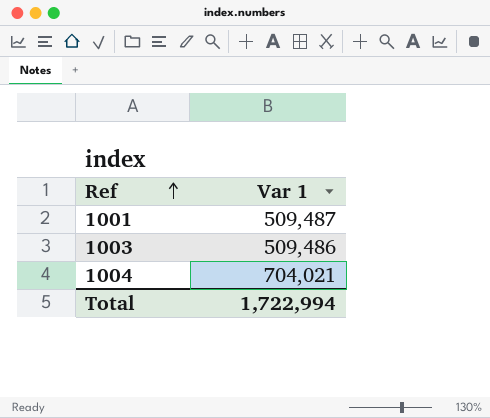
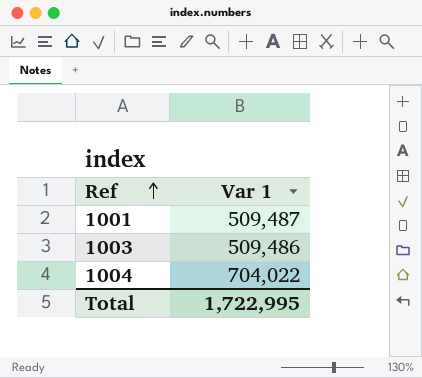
1004 | Var 1: 704,021 -> 704,022
Total | Var 1: 1,722,994 -> 1,722,995

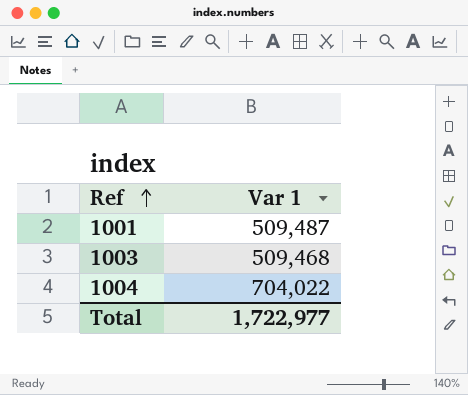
1003 | Var 1: 509,486 -> 509,468
Total | Var 1: 1,722,995 -> 1,722,977

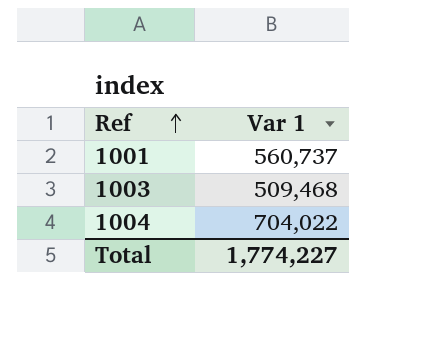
1001 | Var 1: 509,487 -> 560,737
Total | Var 1: 1,722,977 -> 1,774,227

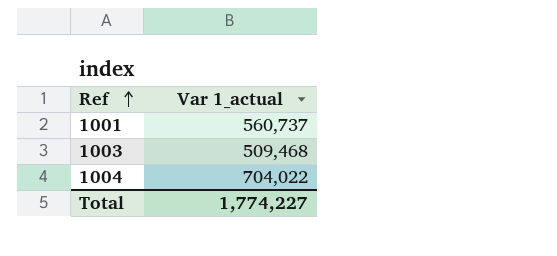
column name: Var 1 -> Var 1_actual

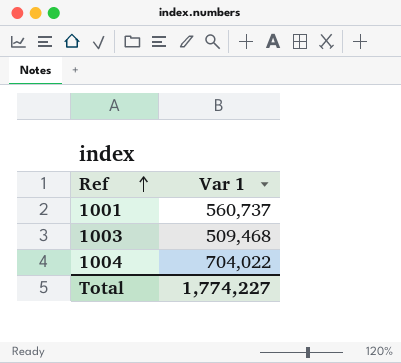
column name: Var 1_actual -> Var 1

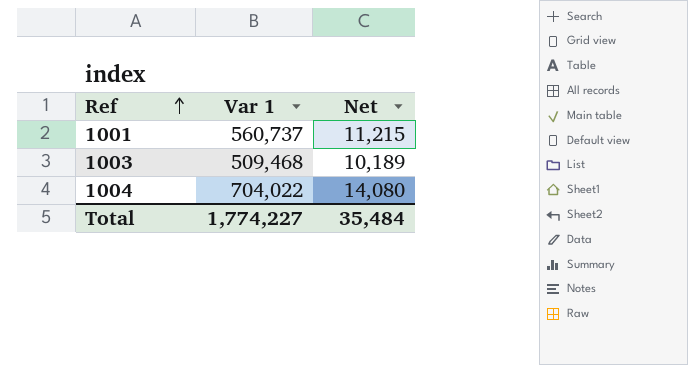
column Net | formula: none -> [Var 1] * 0.02

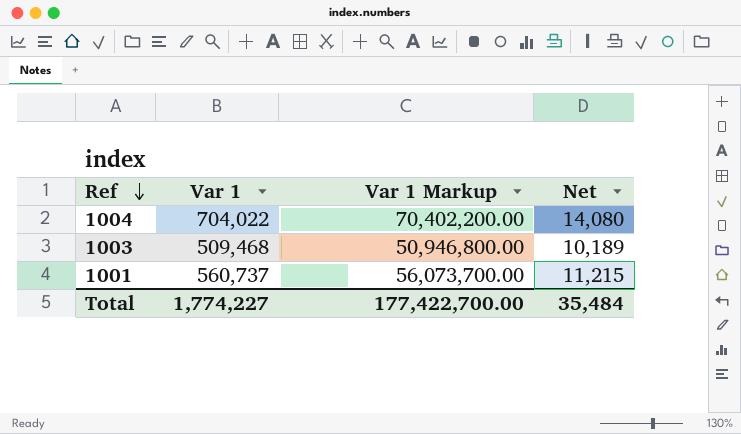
row order: Ref ascending -> Ref descending
column Var 1 Markup | formula: none -> [Var 1] * 100

